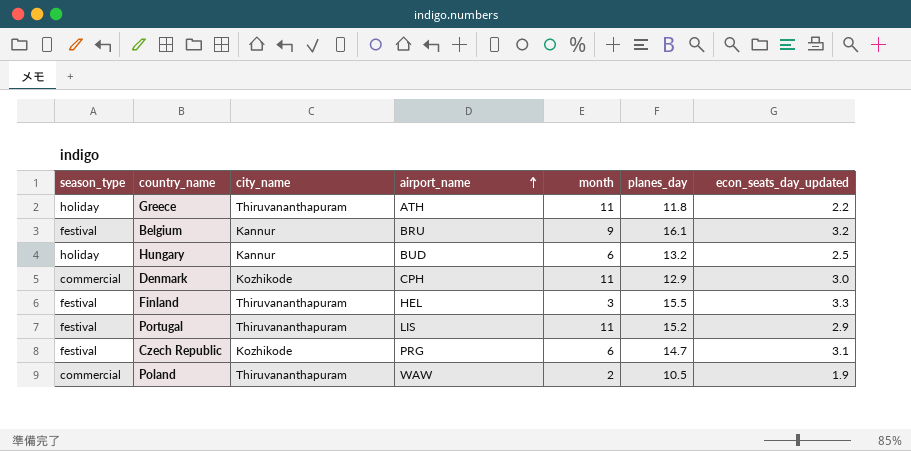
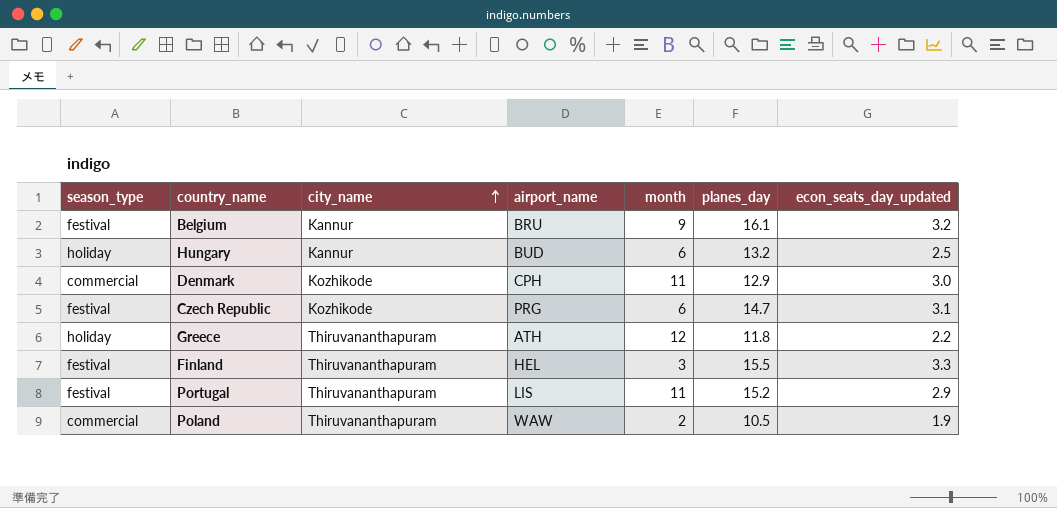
row order: airport_name ascending -> city_name ascending
Greece | month: 11 -> 12

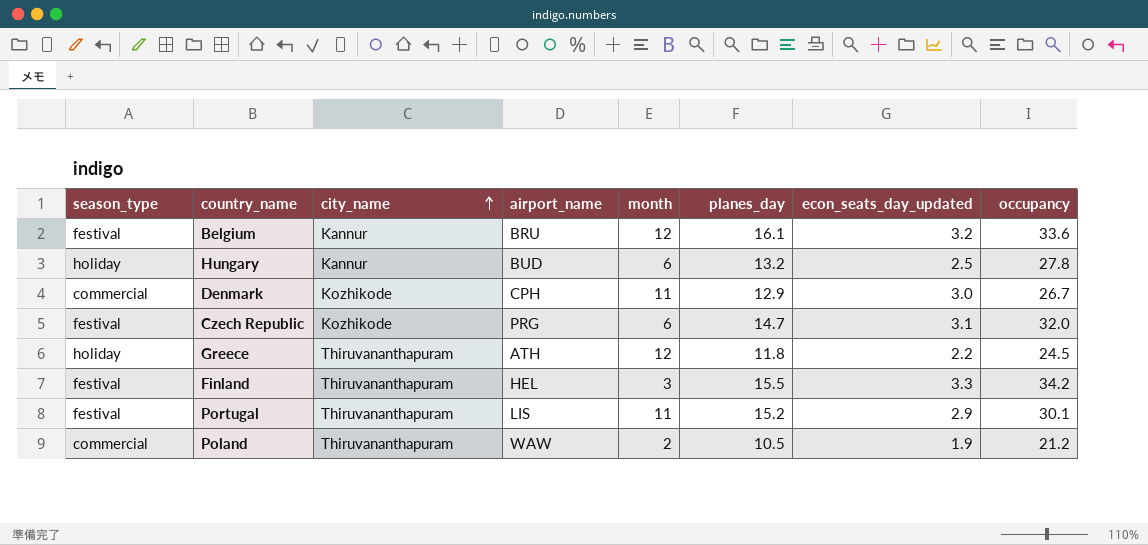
column occupancy | position: none -> 8
Belgium | month: 9 -> 12

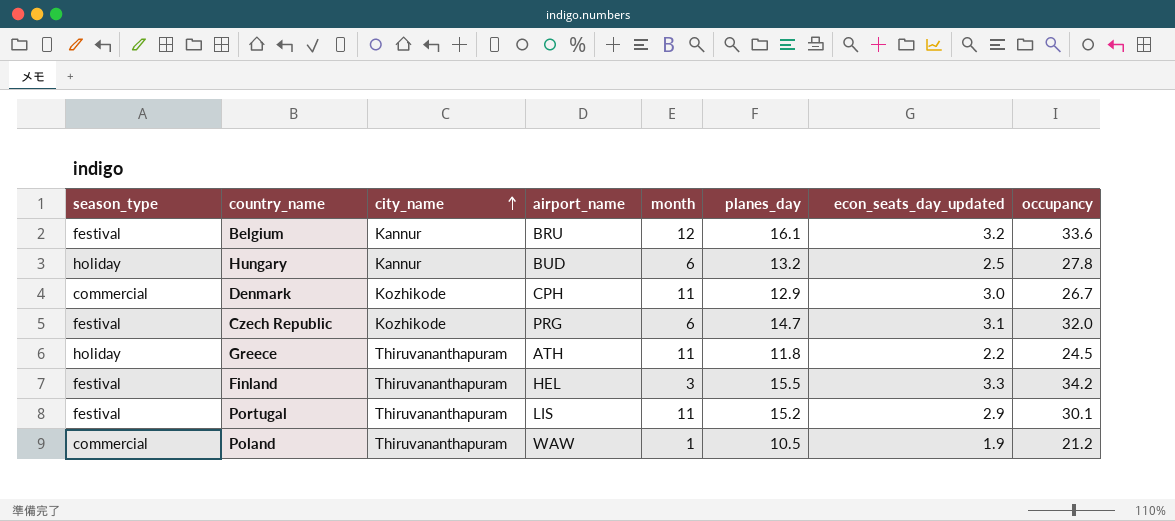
Greece | month: 12 -> 11
Poland | month: 2 -> 1

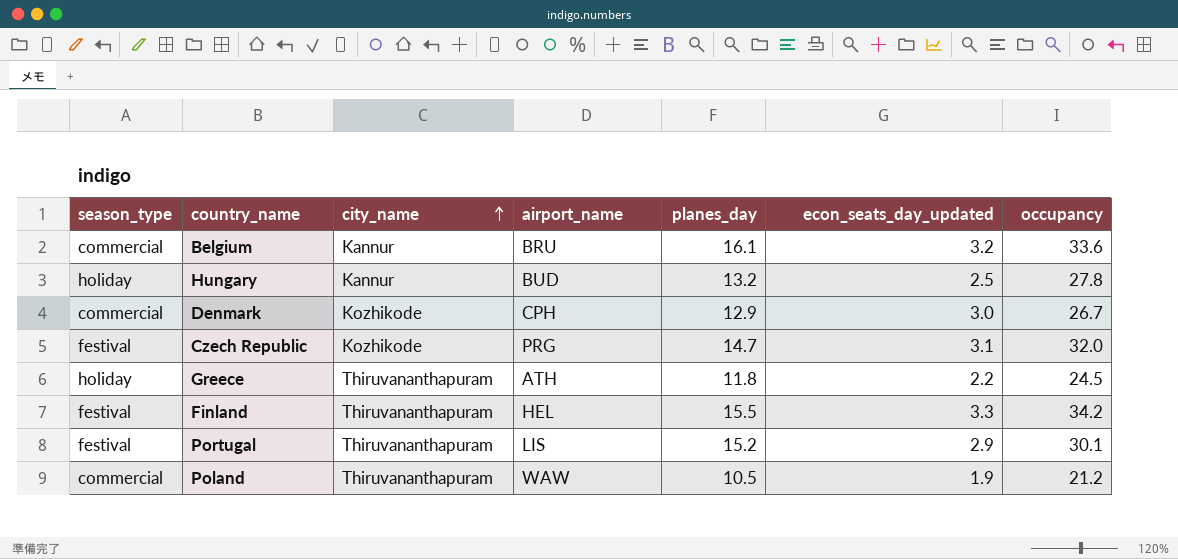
column month | position: 5 -> none
Belgium | season_type: festival -> commercial

